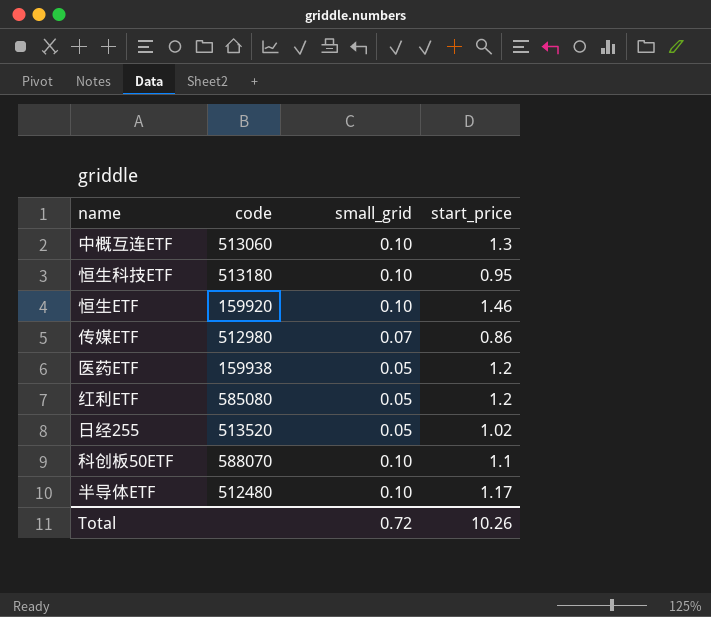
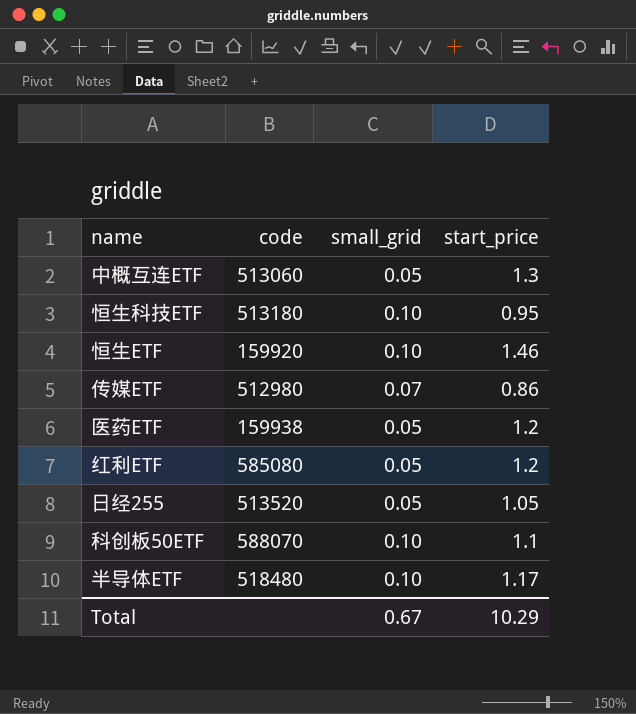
中概互连ETF | small_grid: 0.10 -> 0.05
日经255 | start_price: 1.02 -> 1.05
半导体ETF | code: 512480 -> 518480
Total | small_grid: 0.72 -> 0.67
Total | start_price: 10.26 -> 10.29

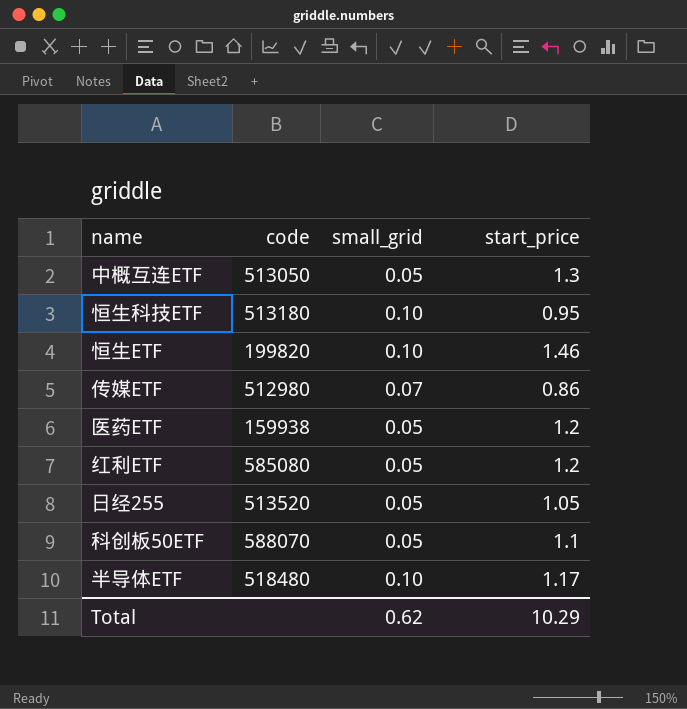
中概互连ETF | code: 513060 -> 513050
恒生ETF | code: 159920 -> 199820
科创板50ETF | small_grid: 0.10 -> 0.05
Total | small_grid: 0.67 -> 0.62

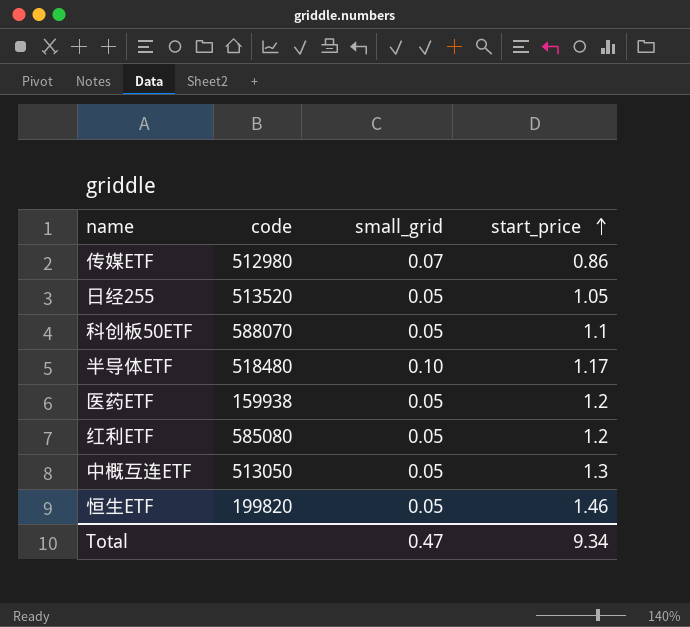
row order: none -> start_price ascending
row 恒生科技ETF: 513180 | 0.10 | 0.95 -> none
恒生ETF | small_grid: 0.10 -> 0.05
Total | small_grid: 0.62 -> 0.47
Total | start_price: 10.29 -> 9.34

